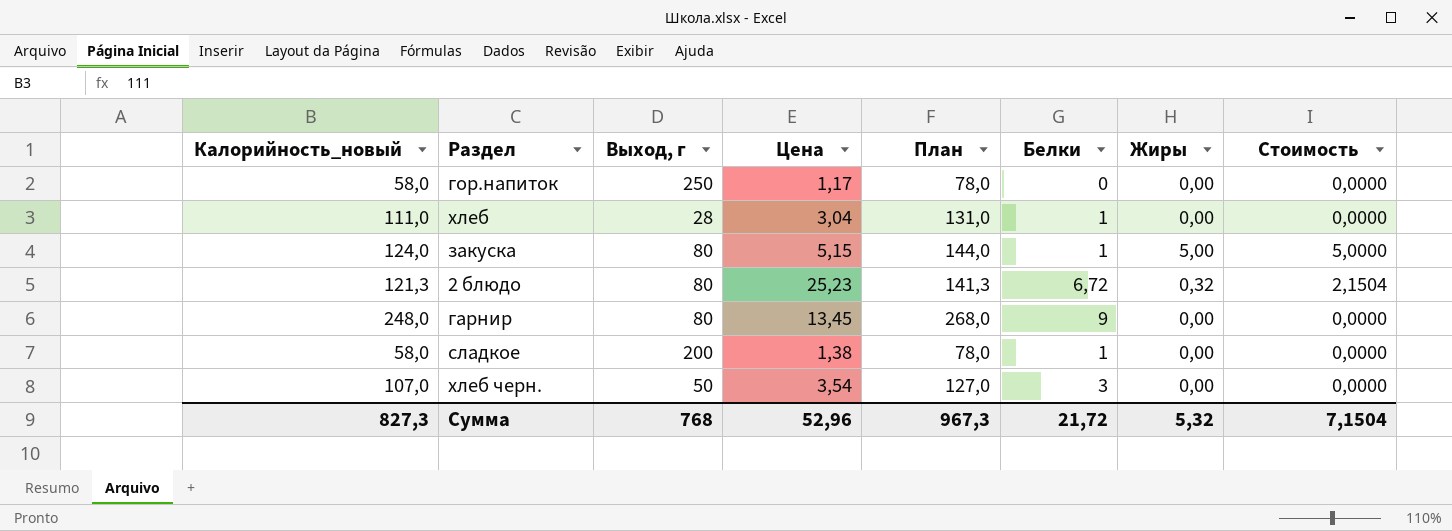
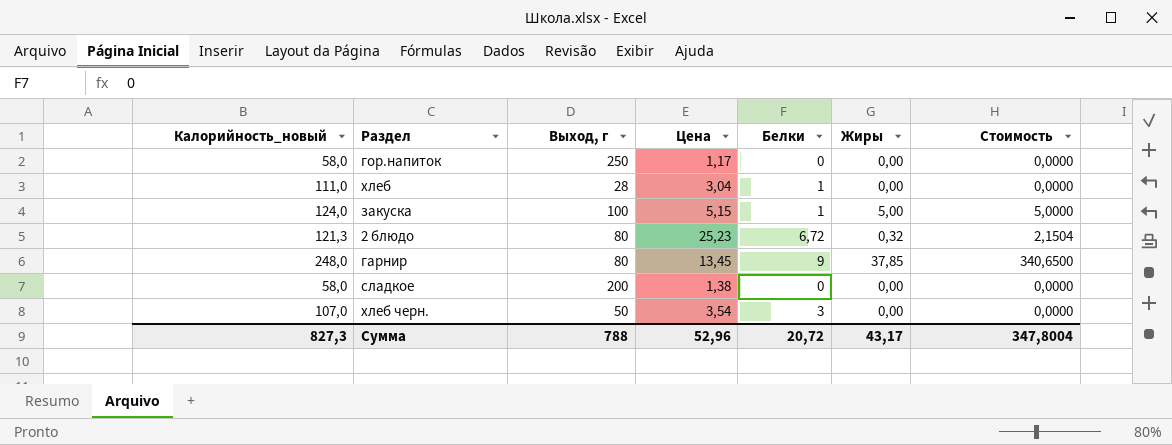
column План | formula: [Калорийность_новый] + 20 -> none
закуска | Выход, г: 80 -> 100
гарнир | Жиры: 0,00 -> 37,85
гарнир | Стоимость: 0,0000 -> 340,6500
сладкое | Белки: 1 -> 0
Сумма | Выход, г: 768 -> 788
Сумма | Белки: 21,72 -> 20,72
Сумма | Жиры: 5,32 -> 43,17
Сумма | Стоимость: 7,1504 -> 347,8004

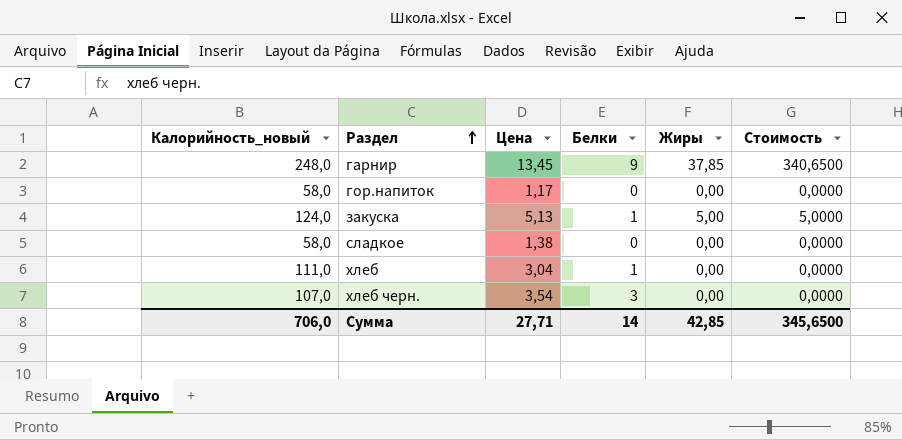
row order: none -> Раздел ascending
column Выход, г | position: 3 -> none
row 2 блюдо: 121,3 | 80 | 25,23 | 6,72 | 0,32 | 2,1504 -> none
закуска | Цена: 5,15 -> 5,13
Сумма | Калорийность_новый: 827,3 -> 706,0
Сумма | Цена: 52,96 -> 27,71
Сумма | Белки: 20,72 -> 14
Сумма | Жиры: 43,17 -> 42,85
Сумма | Стоимость: 347,8004 -> 345,6500

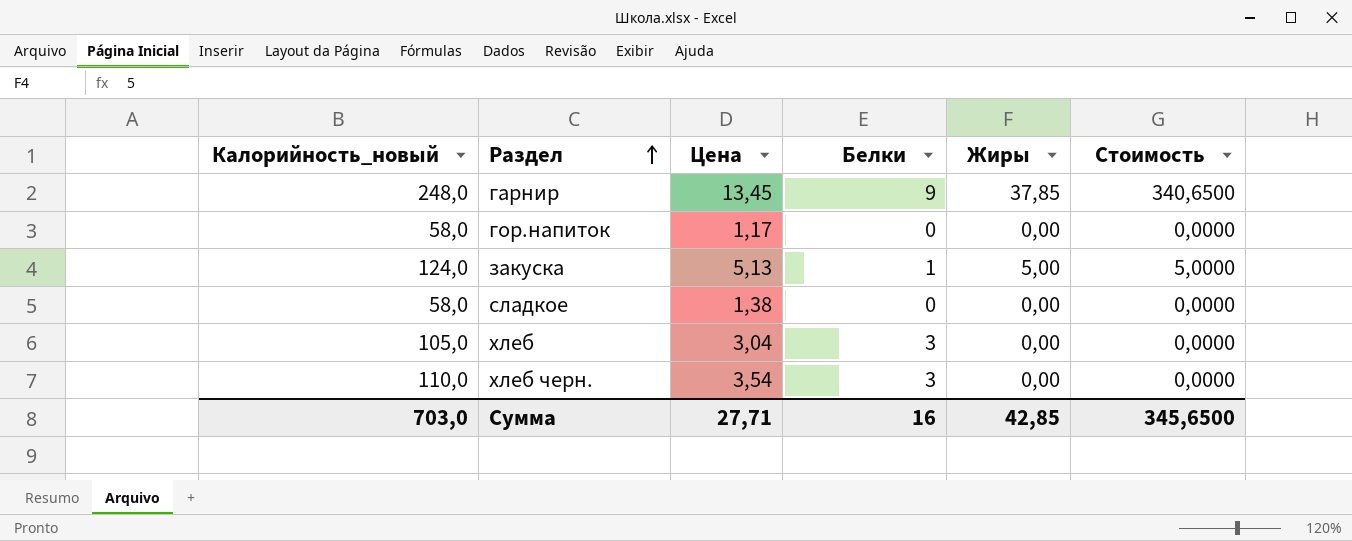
хлеб | Калорийность_новый: 111,0 -> 105,0
хлеб | Белки: 1 -> 3
хлеб черн. | Калорийность_новый: 107,0 -> 110,0
Сумма | Калорийность_новый: 706,0 -> 703,0
Сумма | Белки: 14 -> 16

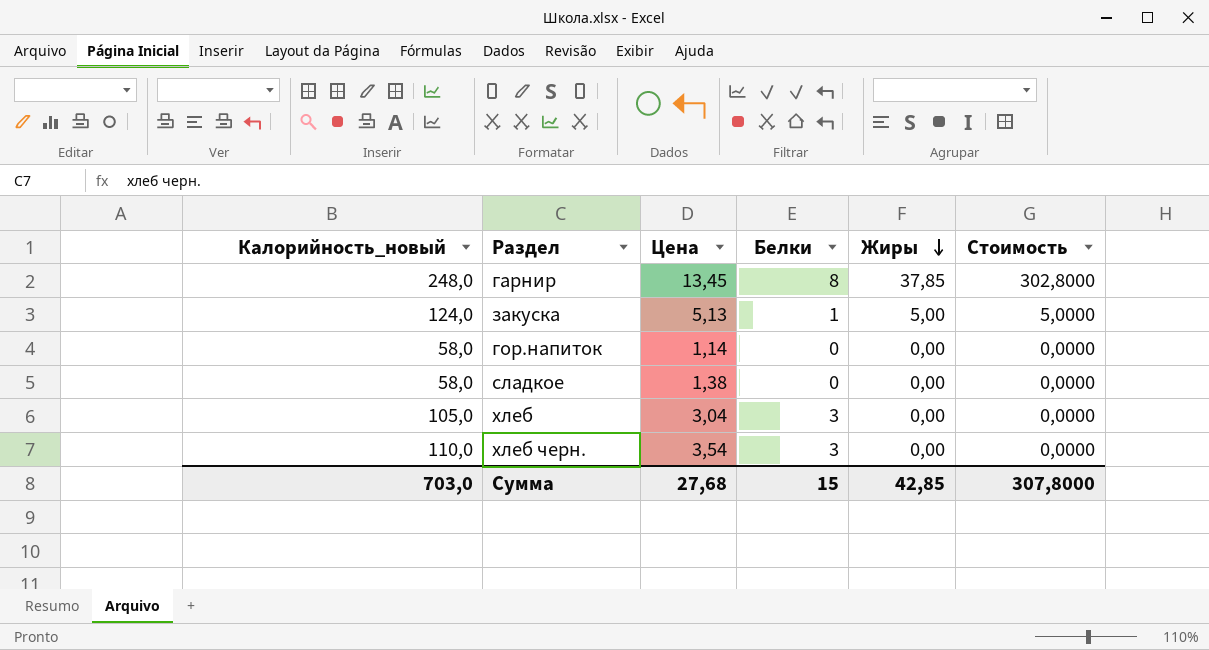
row order: Раздел ascending -> Жиры descending
гарнир | Белки: 9 -> 8
гарнир | Стоимость: 340,6500 -> 302,8000
гор.напиток | Цена: 1,17 -> 1,14
Сумма | Цена: 27,71 -> 27,68
Сумма | Белки: 16 -> 15
Сумма | Стоимость: 345,6500 -> 307,8000

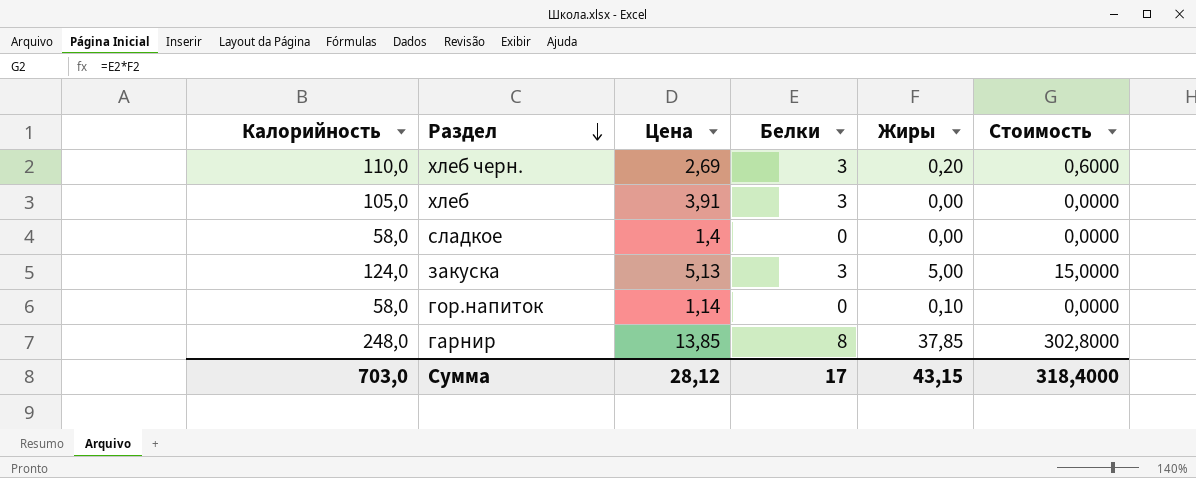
row order: Жиры descending -> Раздел descending
column name: Калорийность_новый -> Калорийность
хлеб черн. | Цена: 3,54 -> 2,69
хлеб черн. | Жиры: 0,00 -> 0,20
хлеб черн. | Стоимость: 0,0000 -> 0,6000
хлеб | Цена: 3,04 -> 3,91
сладкое | Цена: 1,38 -> 1,4
закуска | Белки: 1 -> 3
закуска | Стоимость: 5,0000 -> 15,0000
гор.напиток | Жиры: 0,00 -> 0,10
гарнир | Цена: 13,45 -> 13,85
Сумма | Цена: 27,68 -> 28,12
Сумма | Белки: 15 -> 17
Сумма | Жиры: 42,85 -> 43,15
Сумма | Стоимость: 307,8000 -> 318,4000

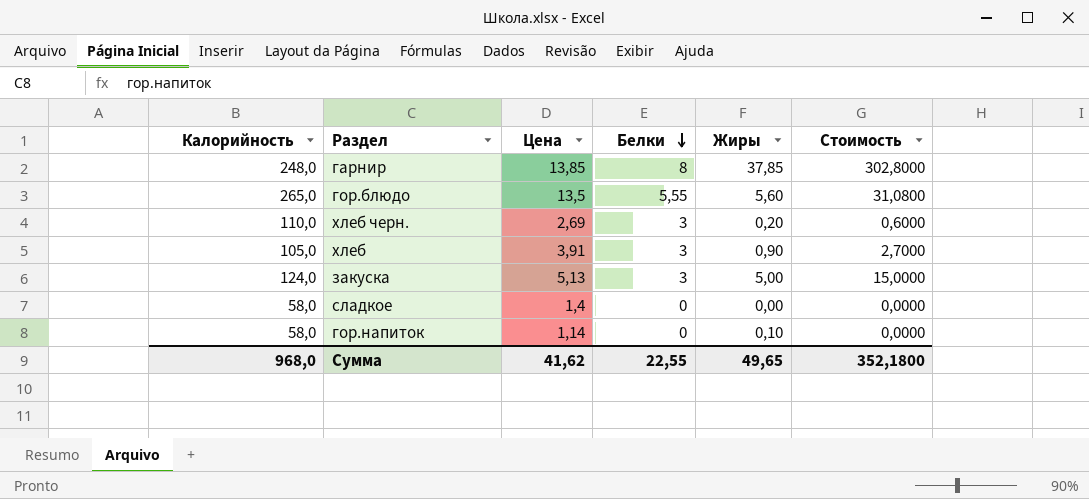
row order: Раздел descending -> Белки descending
row гор.блюдо: none -> 265,0 | 13,5 | 5,55 | 5,60 | 31,0800
хлеб | Жиры: 0,00 -> 0,90
хлеб | Стоимость: 0,0000 -> 2,7000
Сумма | Калорийность: 703,0 -> 968,0
Сумма | Цена: 28,12 -> 41,62
Сумма | Белки: 17 -> 22,55
Сумма | Жиры: 43,15 -> 49,65
Сумма | Стоимость: 318,4000 -> 352,1800

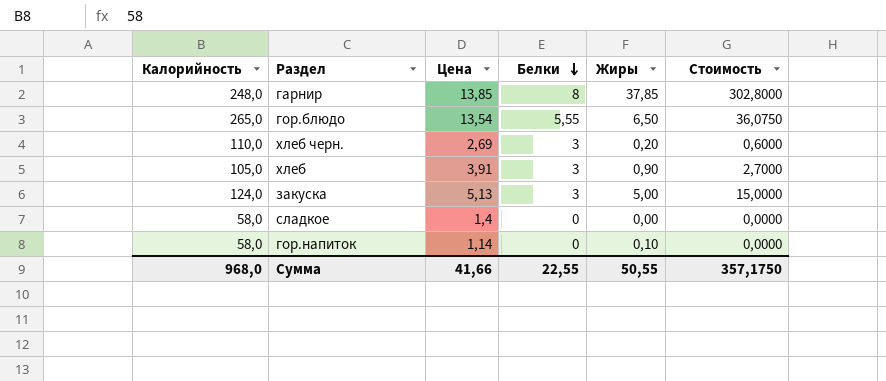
гор.блюдо | Цена: 13,5 -> 13,54
гор.блюдо | Жиры: 5,60 -> 6,50
гор.блюдо | Стоимость: 31,0800 -> 36,0750
Сумма | Цена: 41,62 -> 41,66
Сумма | Жиры: 49,65 -> 50,55
Сумма | Стоимость: 352,1800 -> 357,1750

